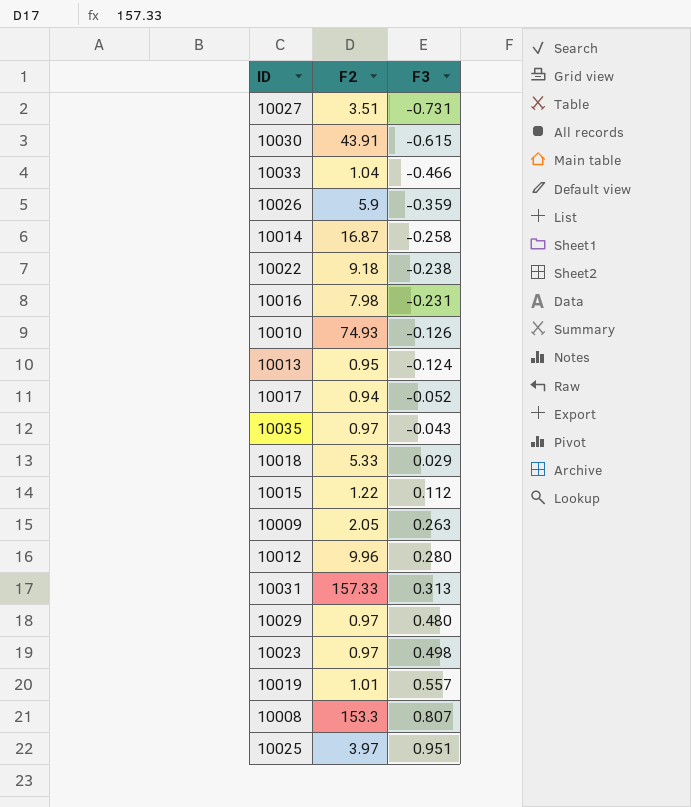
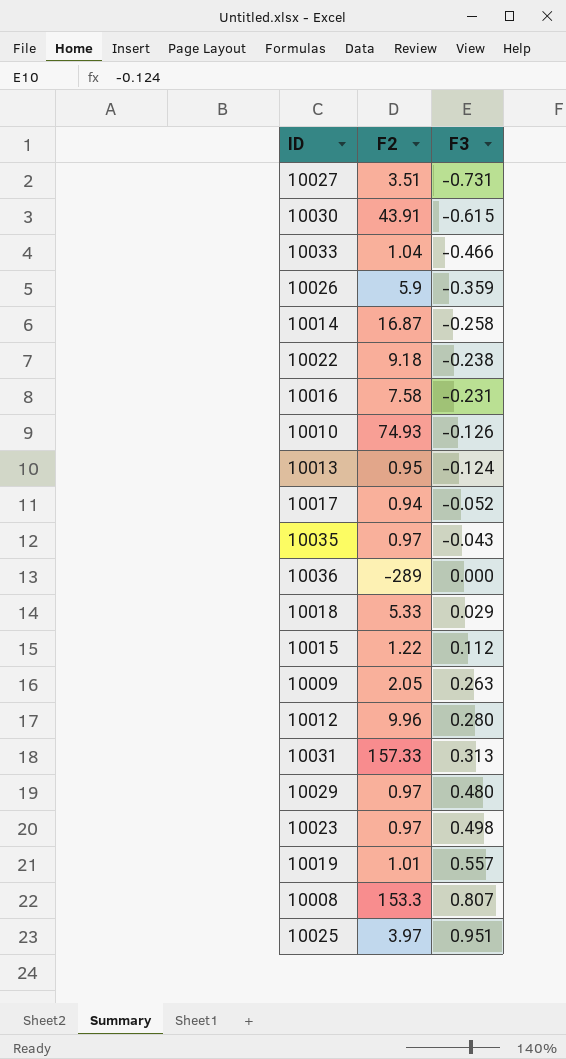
10016 | F2: 7.98 -> 7.58
row 10036: none -> -289 | 0.000

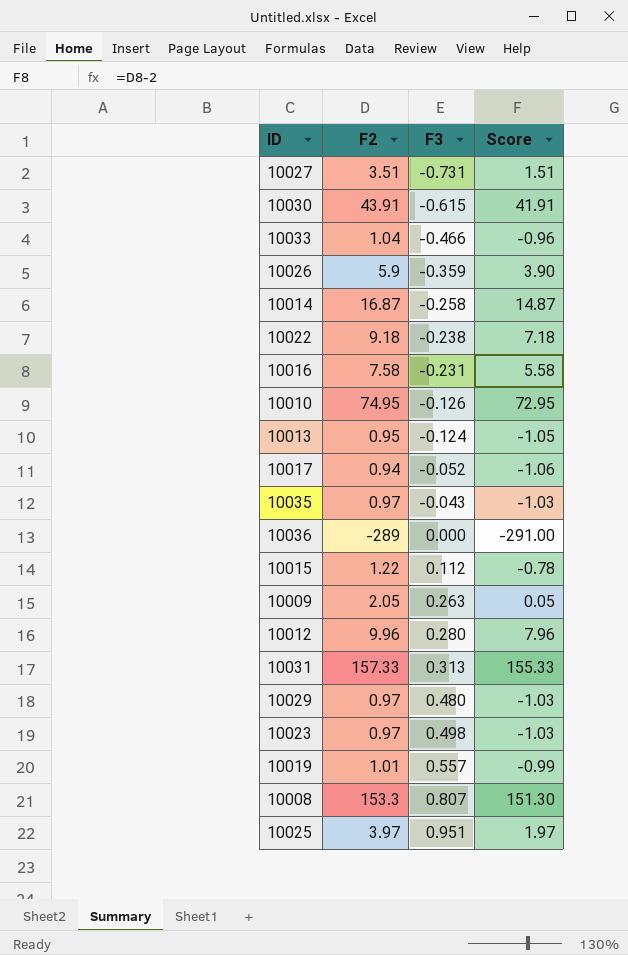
column Score | formula: none -> [F2] - 2
row 10018: 5.33 | 0.029 -> none
10010 | F2: 74.93 -> 74.95

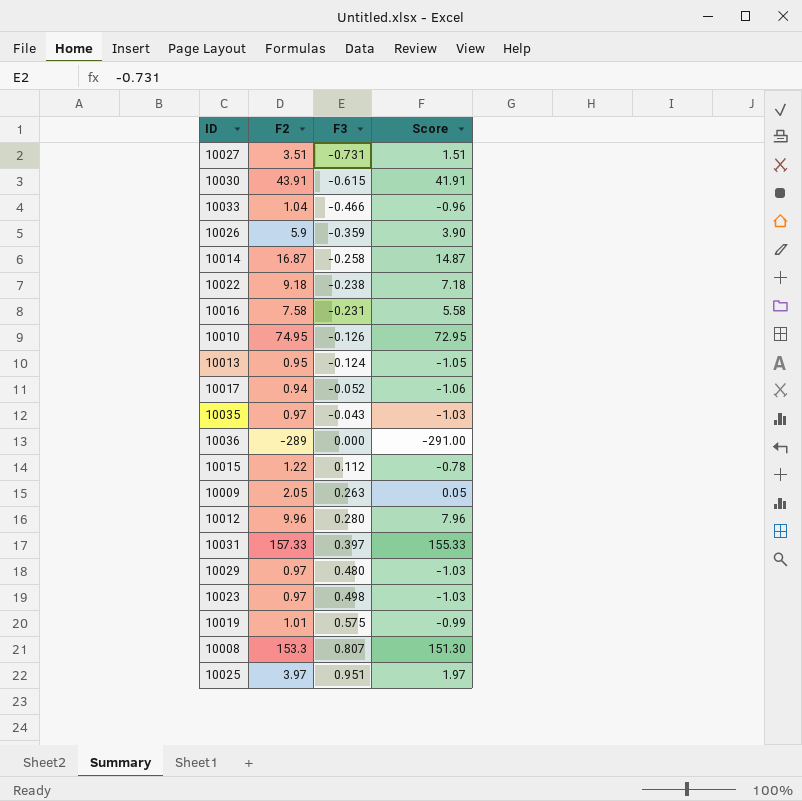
10031 | F3: 0.313 -> 0.397
10019 | F3: 0.557 -> 0.575

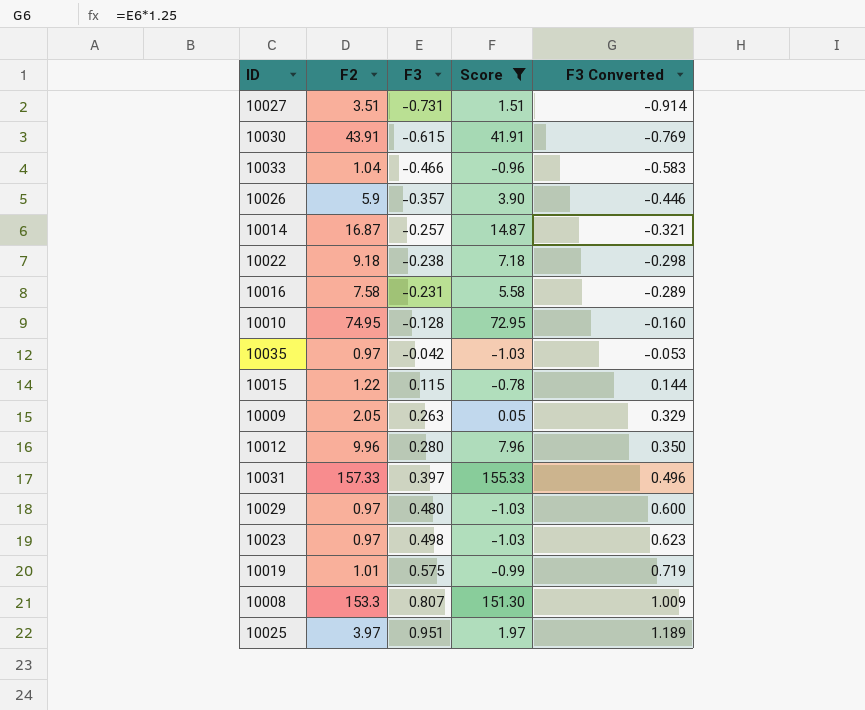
filter: none -> Score >= -1.03
column F3 Converted | formula: none -> [F3] * 1.25
10026 | F3: -0.359 -> -0.357
10014 | F3: -0.258 -> -0.257
10010 | F3: -0.126 -> -0.128
10035 | F3: -0.043 -> -0.042
10015 | F3: 0.112 -> 0.115

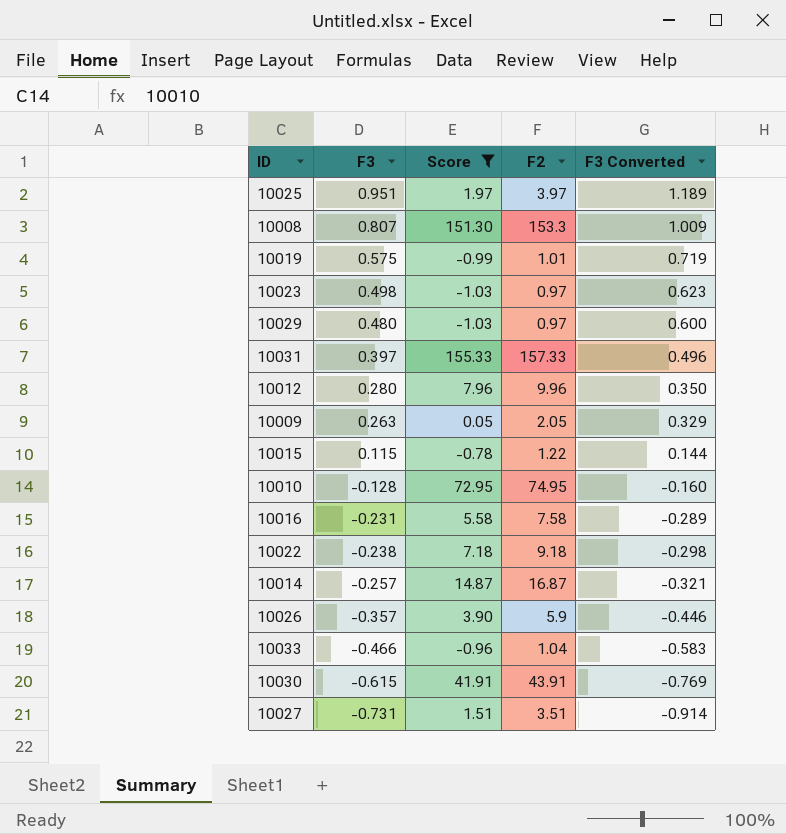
row order: F3 ascending -> F3 descending
column F2 | position: 2 -> 4
row 10035: 0.97 | -0.042 | -1.03 | -0.053 -> none

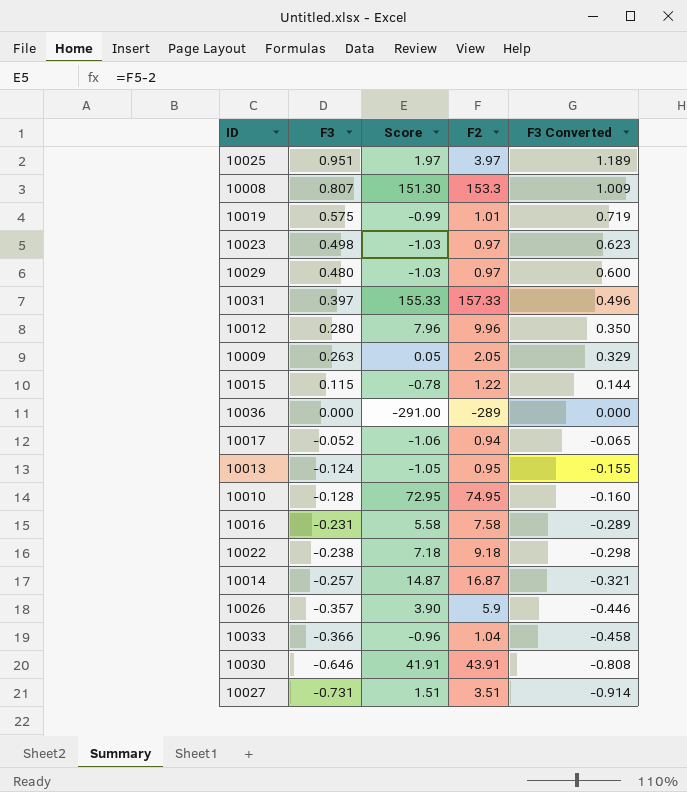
filter: Score >= -1.03 -> none
10033 | F3: -0.466 -> -0.366
10033 | F3 Converted: -0.583 -> -0.458
10030 | F3: -0.615 -> -0.646
10030 | F3 Converted: -0.769 -> -0.808

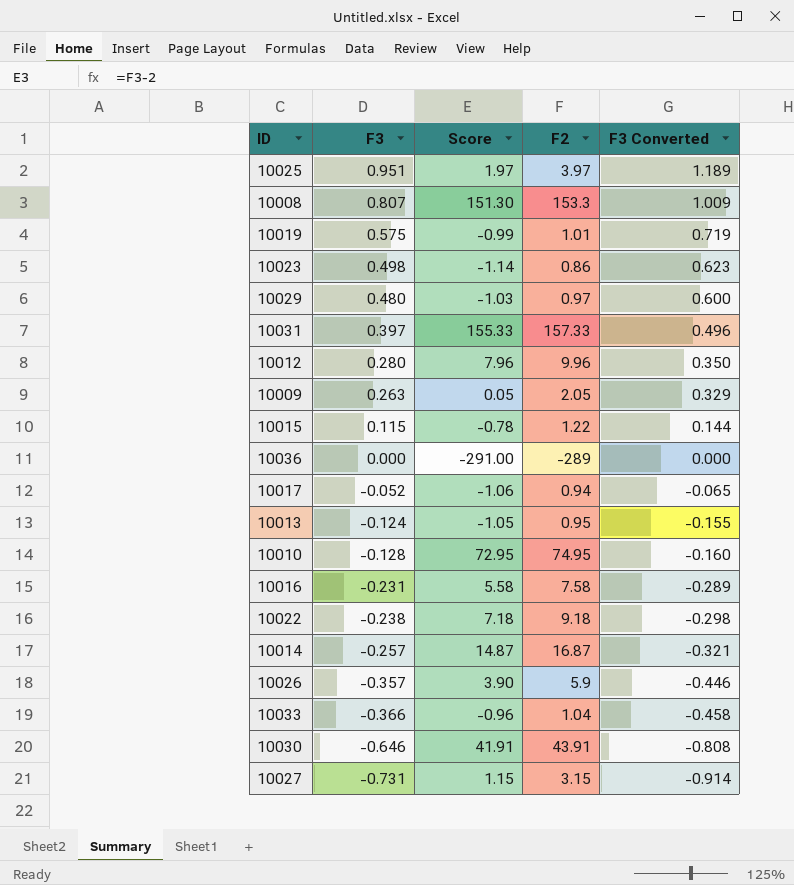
10023 | Score: -1.03 -> -1.14
10023 | F2: 0.97 -> 0.86
10027 | Score: 1.51 -> 1.15
10027 | F2: 3.51 -> 3.15

